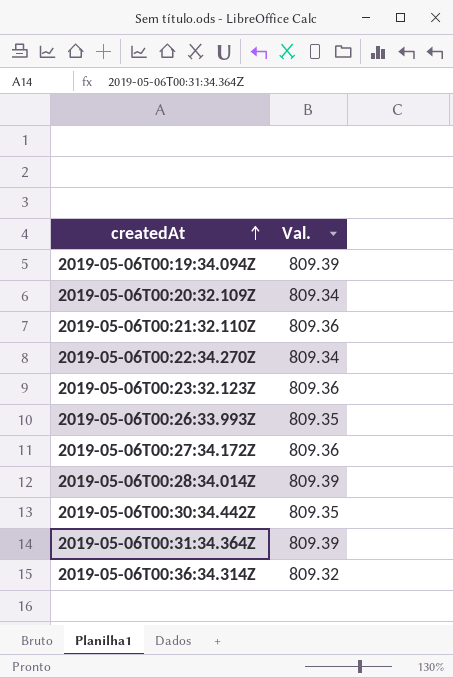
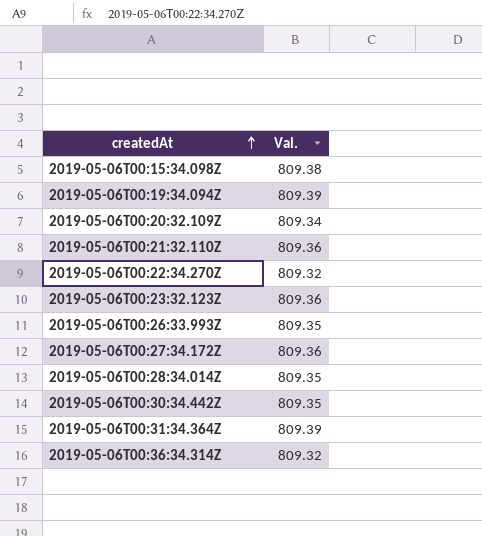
row 2019-05-06T00:15:34.098Z: none -> 809.38
2019-05-06T00:22:34.270Z | Val.: 809.34 -> 809.32
2019-05-06T00:28:34.014Z | Val.: 809.39 -> 809.35

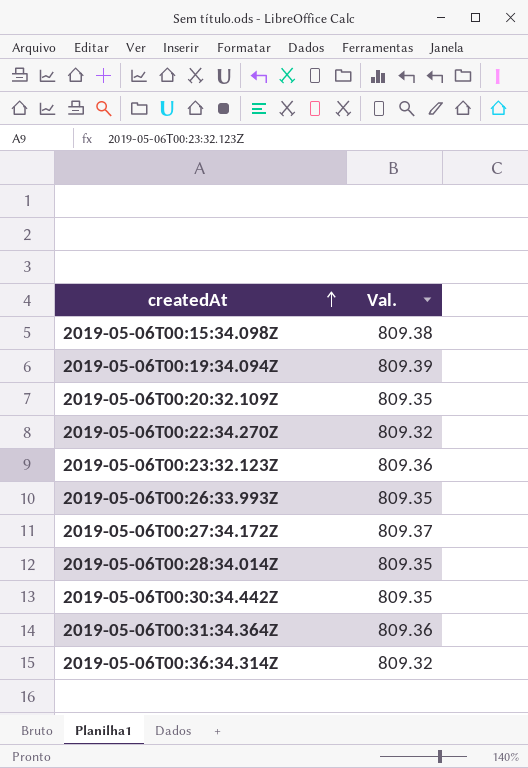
row 2019-05-06T00:21:32.110Z: 809.36 -> none
2019-05-06T00:20:32.109Z | Val.: 809.34 -> 809.35
2019-05-06T00:27:34.172Z | Val.: 809.36 -> 809.37
2019-05-06T00:31:34.364Z | Val.: 809.39 -> 809.36

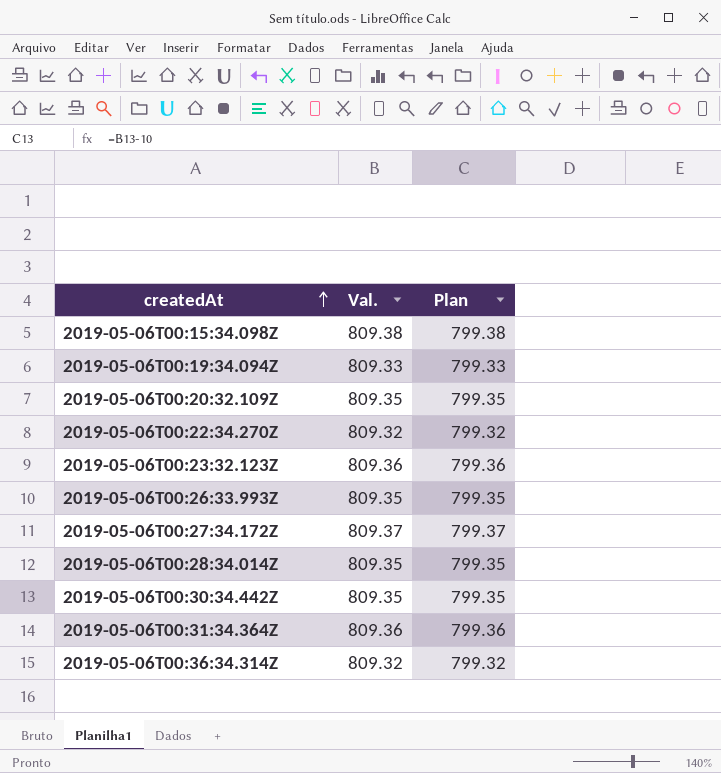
column Plan | formula: none -> [Val.] - 10
2019-05-06T00:19:34.094Z | Val.: 809.39 -> 809.33

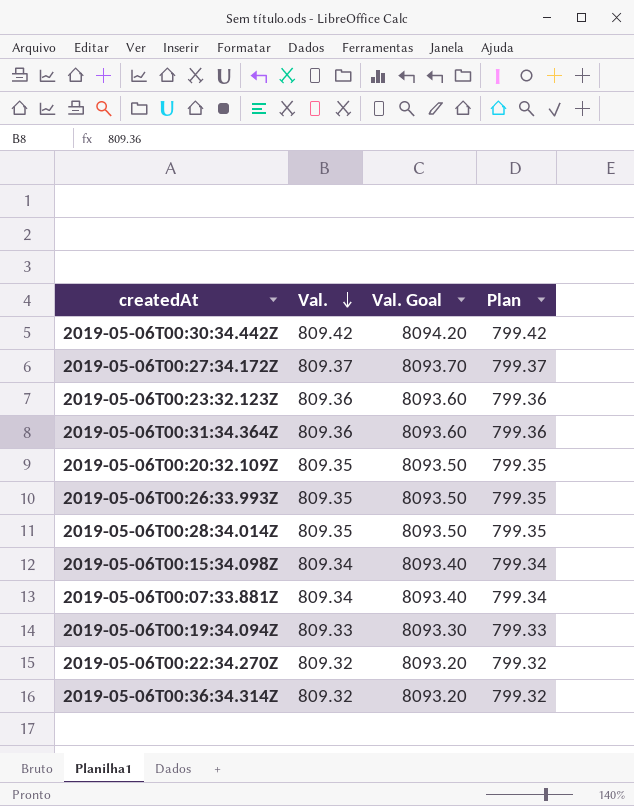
row order: createdAt ascending -> Val. descending
column Val. Goal | formula: none -> [Val.] * 10
2019-05-06T00:30:34.442Z | Val.: 809.35 -> 809.42
2019-05-06T00:30:34.442Z | Plan: 799.35 -> 799.42
2019-05-06T00:15:34.098Z | Val.: 809.38 -> 809.34
2019-05-06T00:15:34.098Z | Plan: 799.38 -> 799.34
row 2019-05-06T00:07:33.881Z: none -> 809.34 | 8093.40 | 799.34

